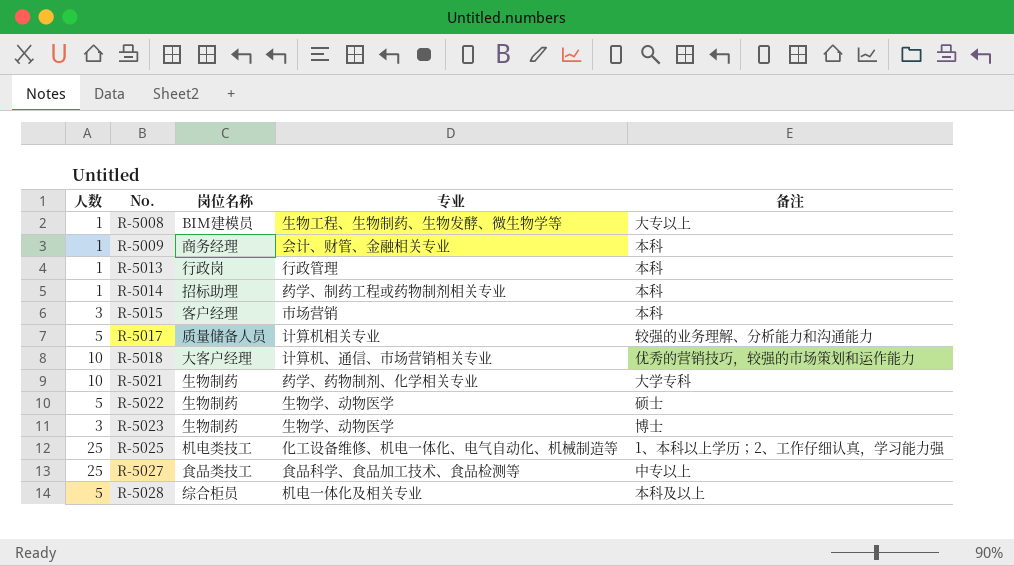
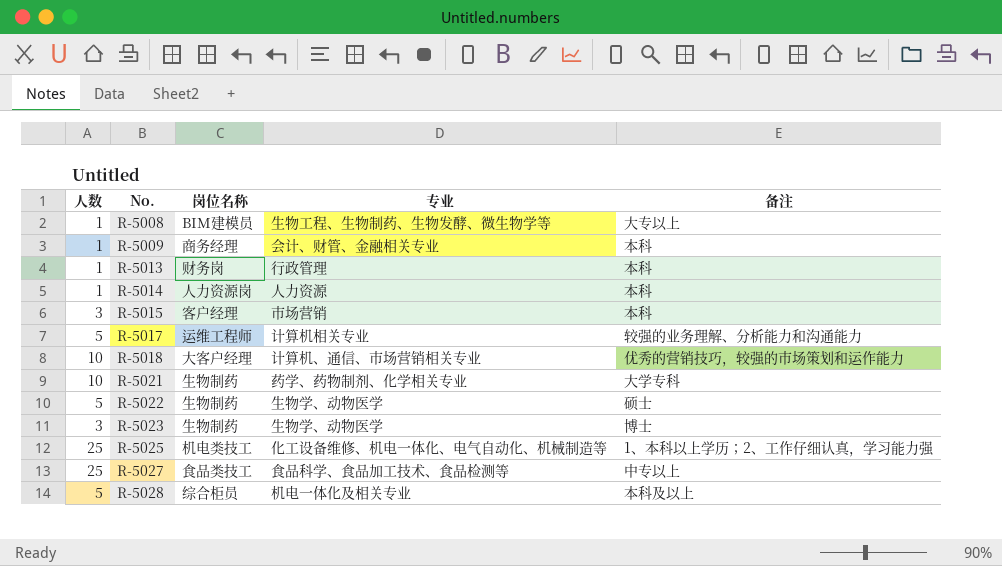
R-5013 | 岗位名称: 行政岗 -> 财务岗
R-5014 | 岗位名称: 招标助理 -> 人力资源岗
R-5014 | 专业: 药学、制药工程或药物制剂相关专业 -> 人力资源
R-5017 | 岗位名称: 质量储备人员 -> 运维工程师

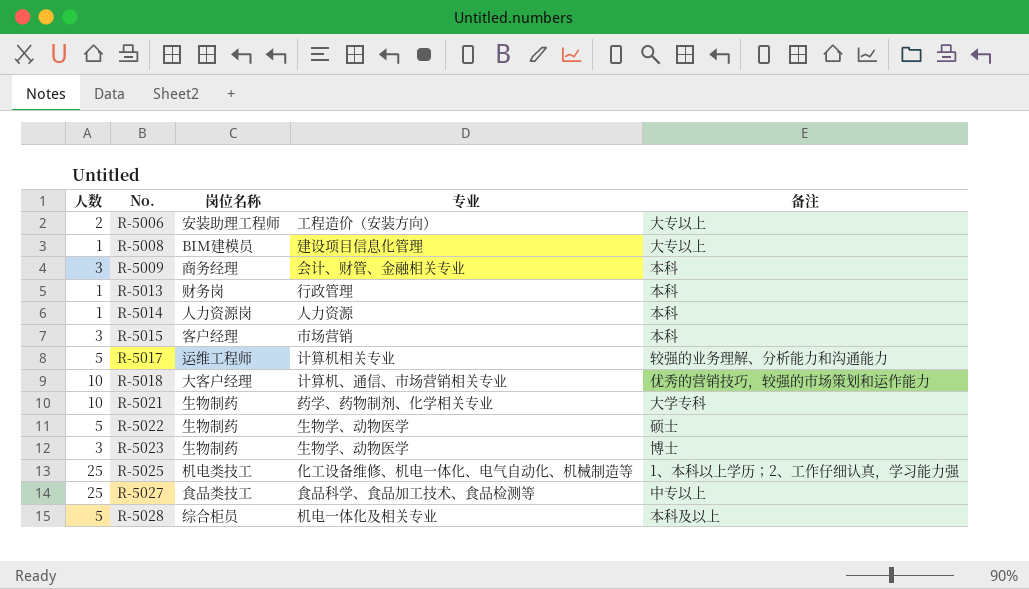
row R-5006: none -> 2 | 安装助理工程师 | 工程造价（安装方向） | 大专以上
R-5008 | 专业: 生物工程、生物制药、生物发酵、微生物学等 -> 建设项目信息化管理
R-5009 | 人数: 1 -> 3

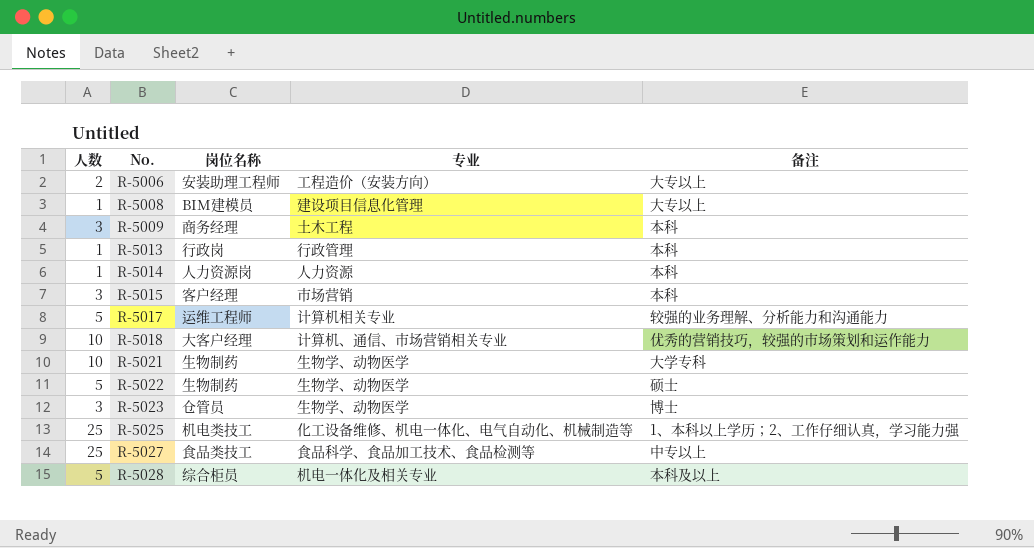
R-5009 | 专业: 会计、财管、金融相关专业 -> 土木工程
R-5013 | 岗位名称: 财务岗 -> 行政岗
R-5021 | 专业: 药学、药物制剂、化学相关专业 -> 生物学、动物医学
R-5023 | 岗位名称: 生物制药 -> 仓管员

